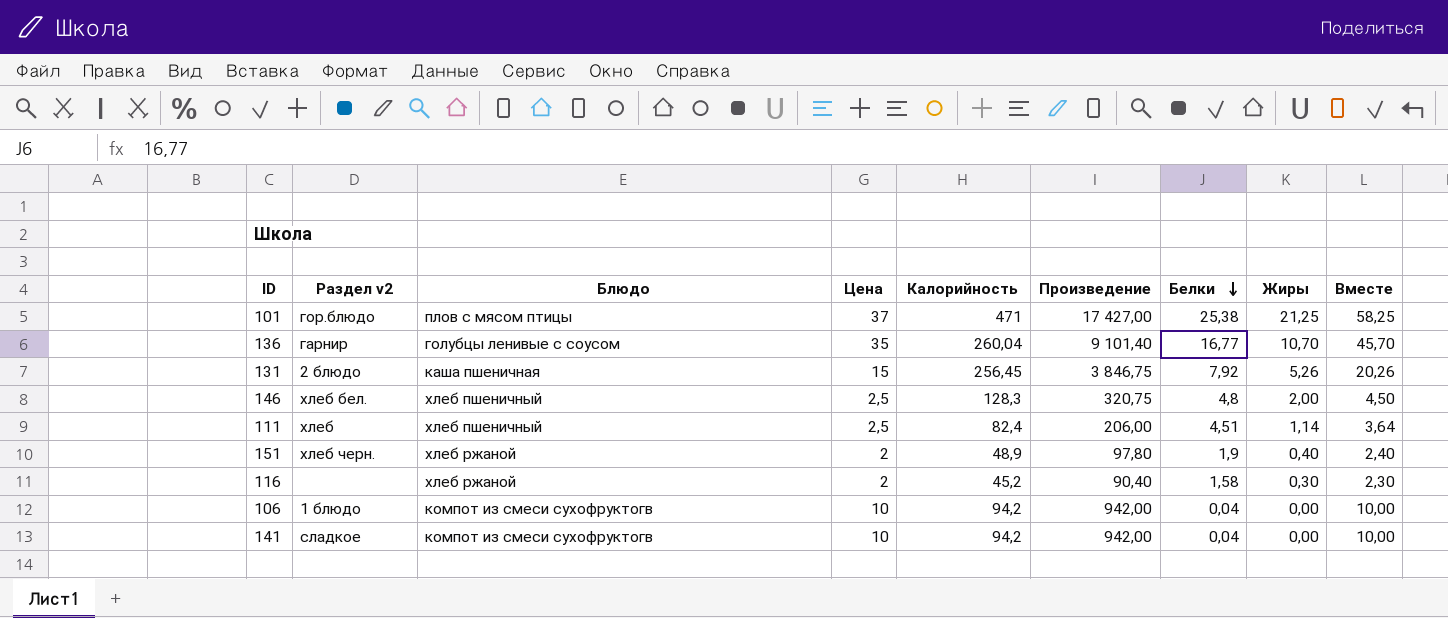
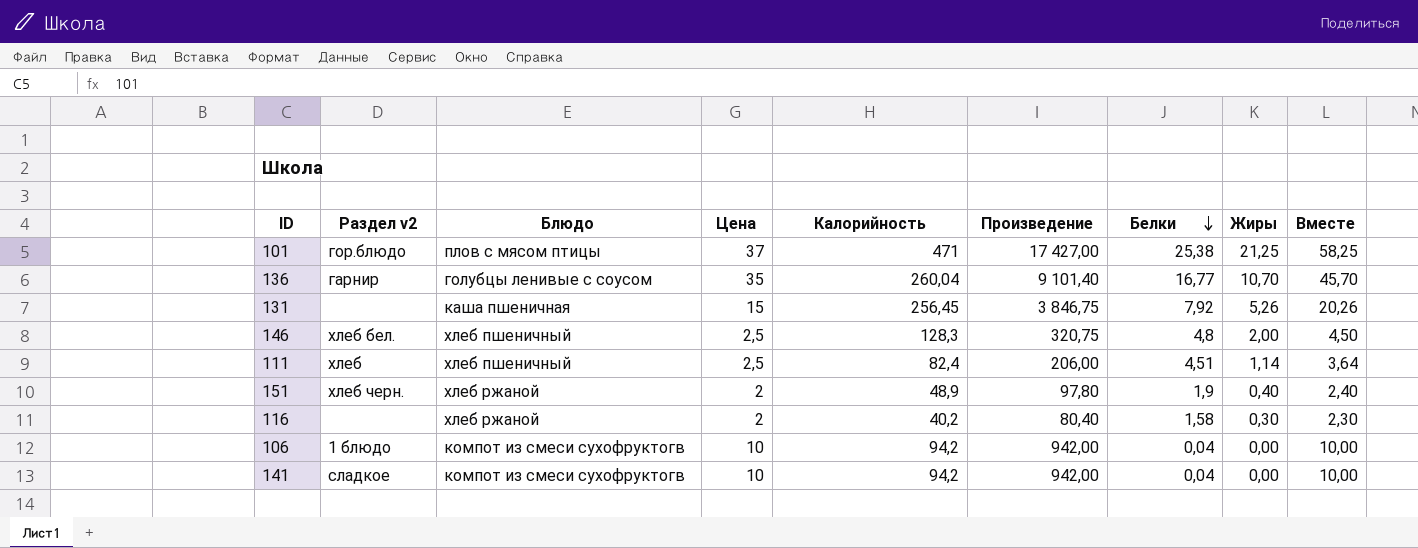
131 | Раздел v2: 2 блюдо -> none
116 | Калорийность: 45,2 -> 40,2
116 | Произведение: 90,40 -> 80,40

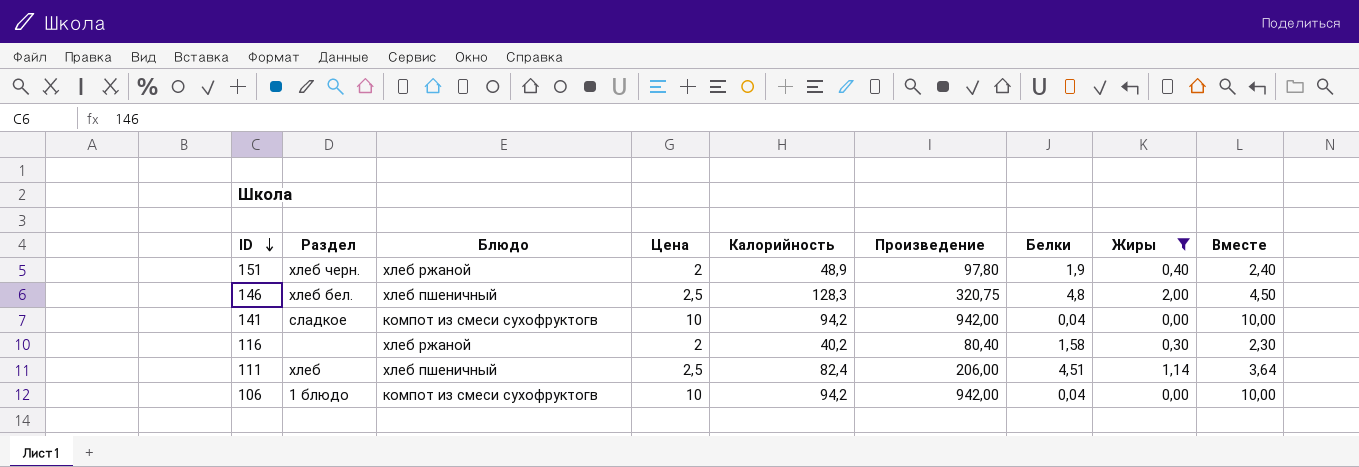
filter: none -> Жиры <= 2,00
row order: Белки descending -> ID descending
column name: Раздел v2 -> Раздел

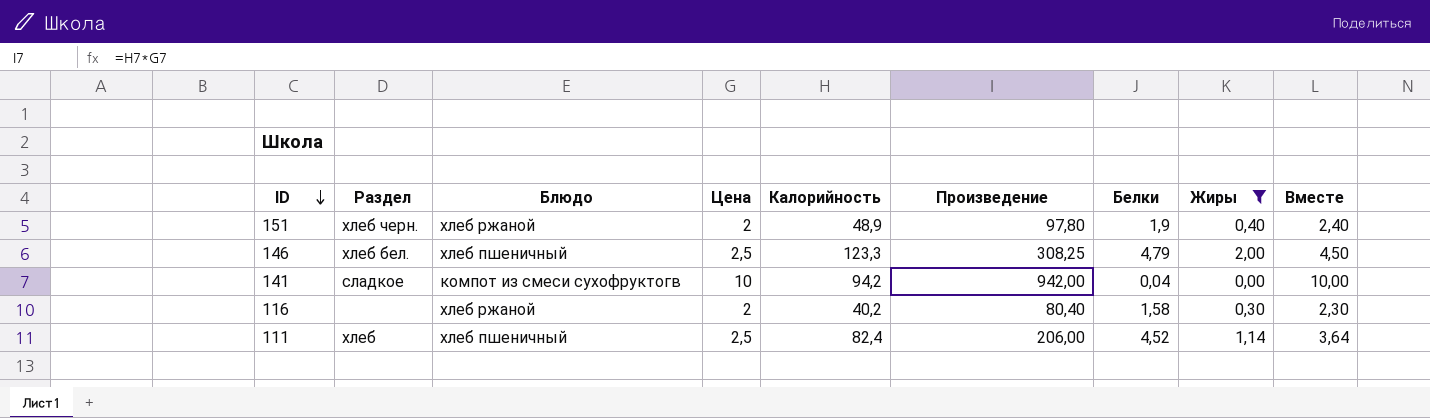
row 106: 1 блюдо | компот из смеси сухофруктогв | 10 | 94,2 | 942,00 | 0,04 | 0,00 | 10,00 -> none
146 | Калорийность: 128,3 -> 123,3
146 | Произведение: 320,75 -> 308,25
146 | Белки: 4,8 -> 4,79
111 | Белки: 4,51 -> 4,52

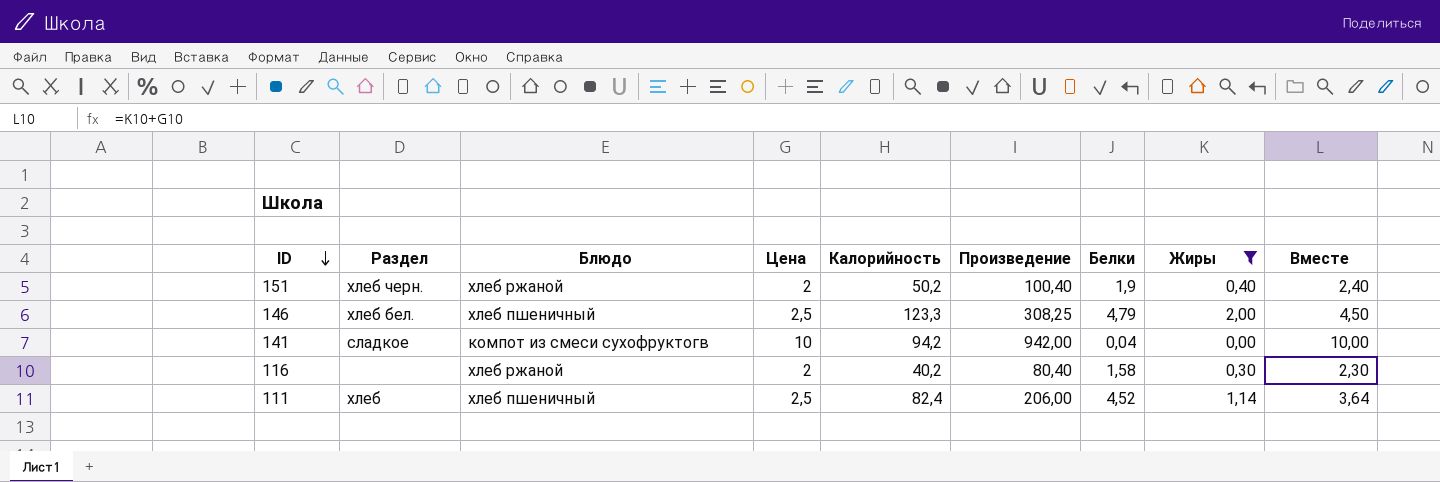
151 | Калорийность: 48,9 -> 50,2
151 | Произведение: 97,80 -> 100,40

